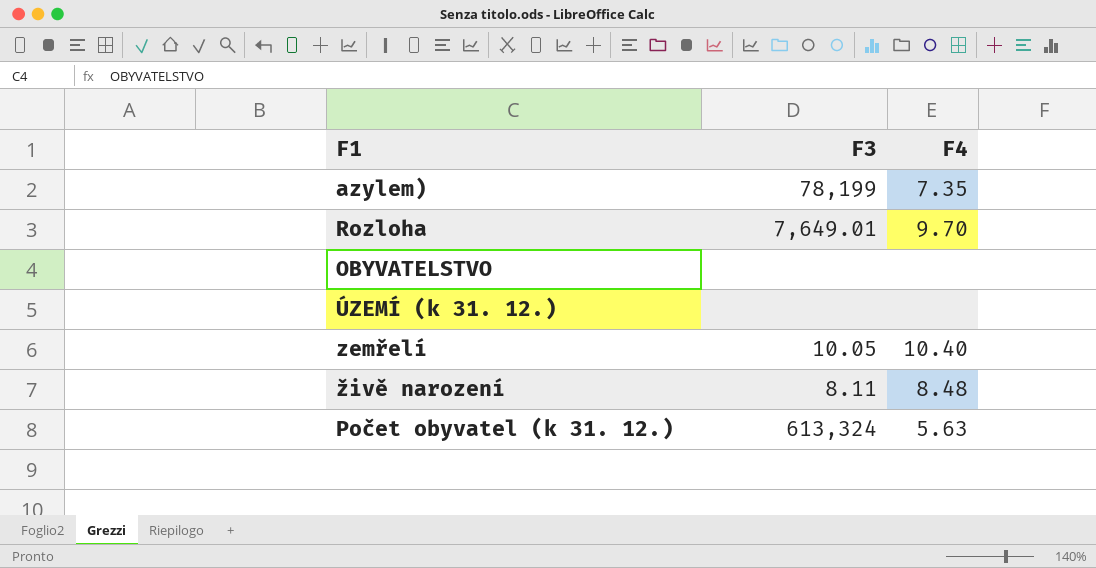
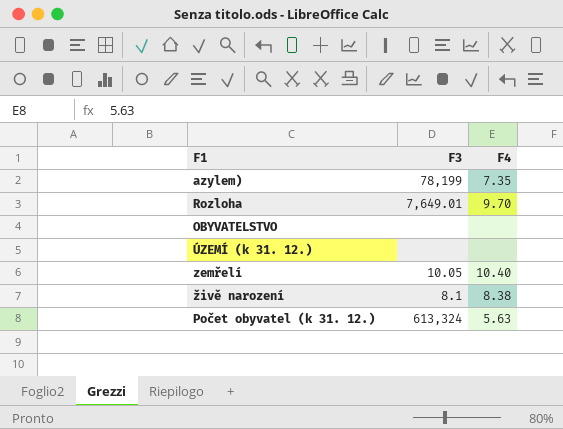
živě narození | F3: 8.11 -> 8.1
živě narození | F4: 8.48 -> 8.38

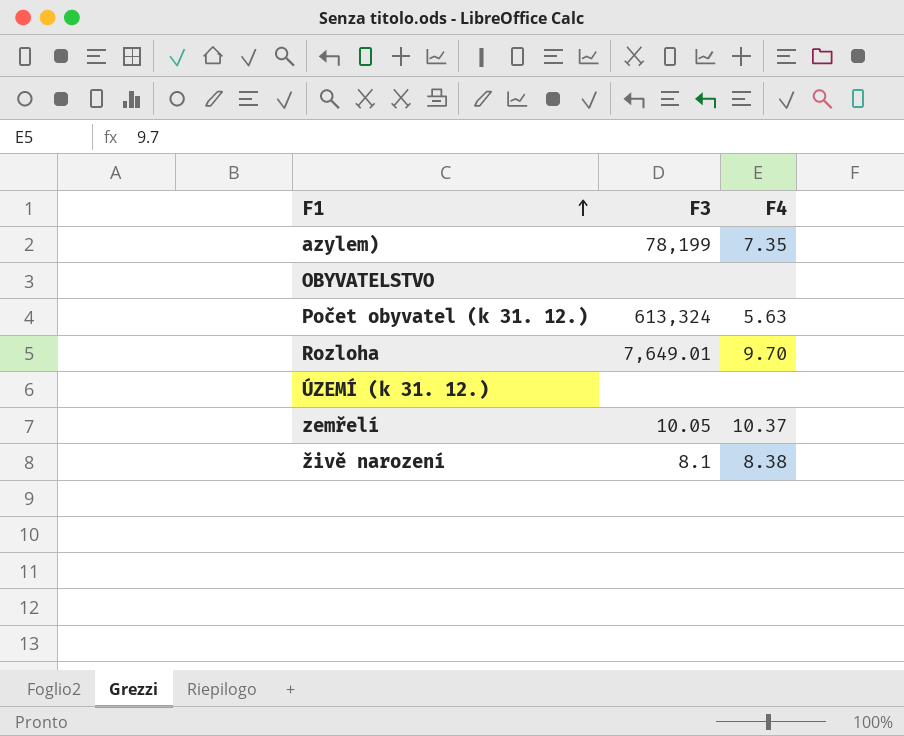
row order: none -> F1 ascending
zemřelí | F4: 10.40 -> 10.37

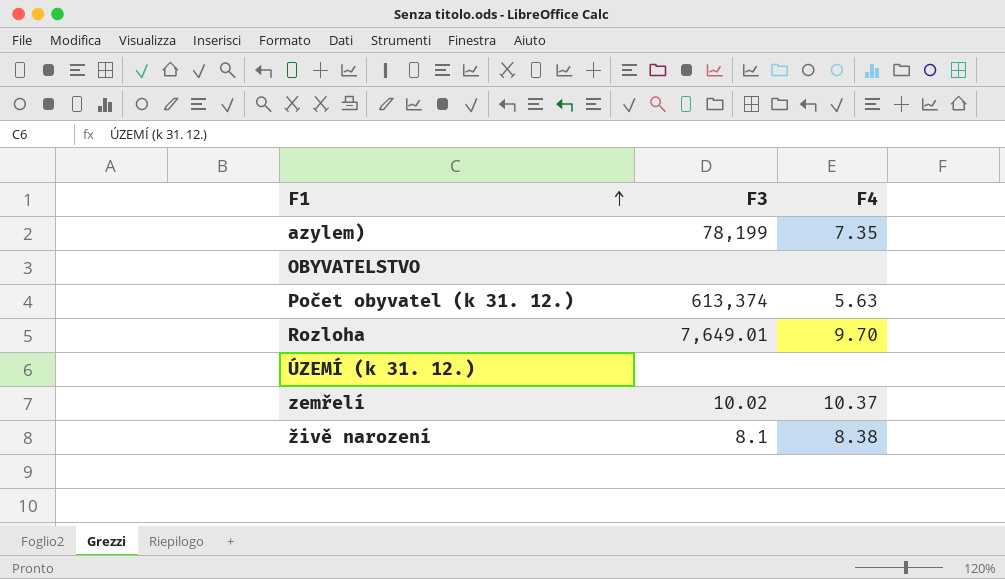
Počet obyvatel (k 31. 12.) | F3: 613,324 -> 613,374
zemřelí | F3: 10.05 -> 10.02

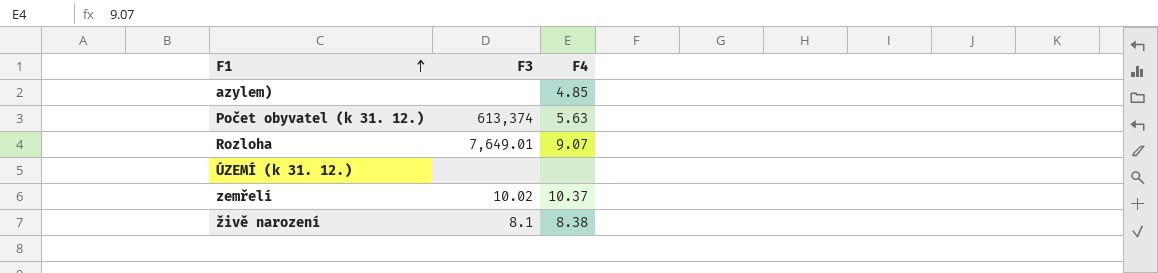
row OBYVATELSTVO: none | none -> none
azylem) | F3: 78,199 -> none
azylem) | F4: 7.35 -> 4.85
Rozloha | F4: 9.70 -> 9.07

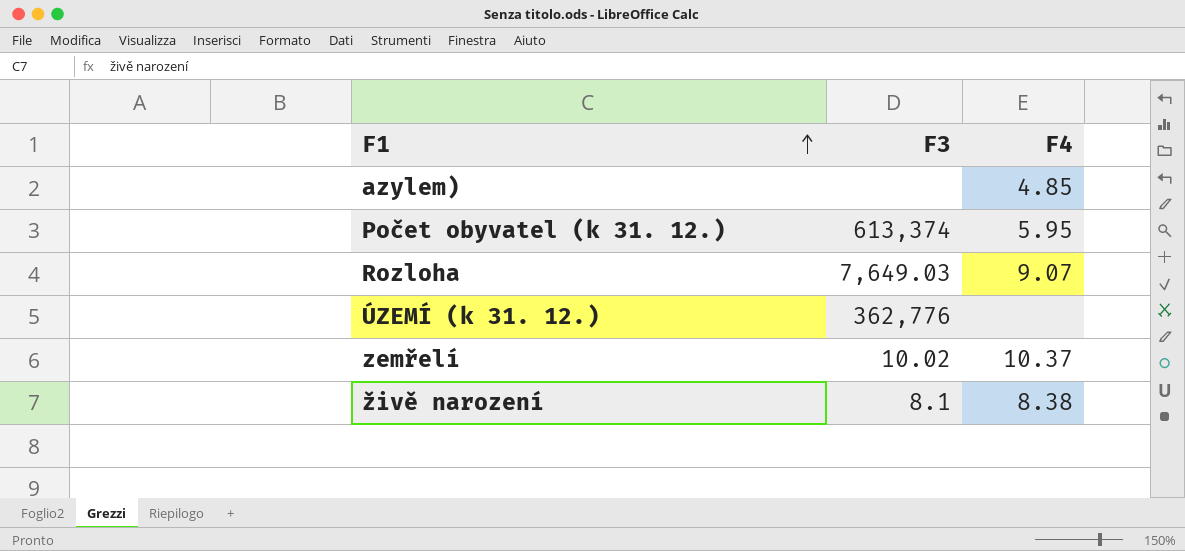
Počet obyvatel (k 31. 12.) | F4: 5.63 -> 5.95
Rozloha | F3: 7,649.01 -> 7,649.03
ÚZEMÍ (k 31. 12.) | F3: none -> 362,776

